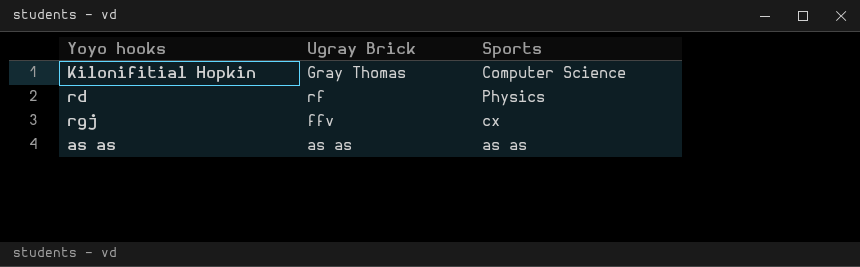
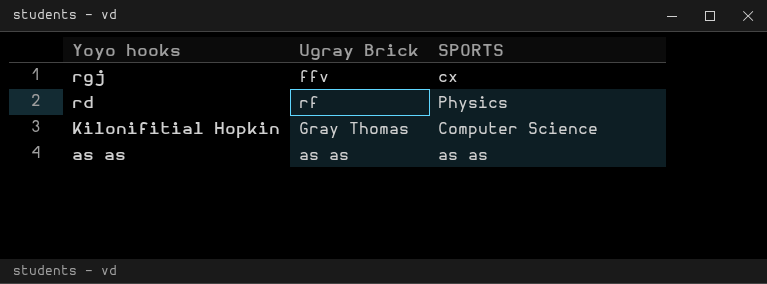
row order: none -> Yoyo hooks descending
column name: Sports -> SPORTS

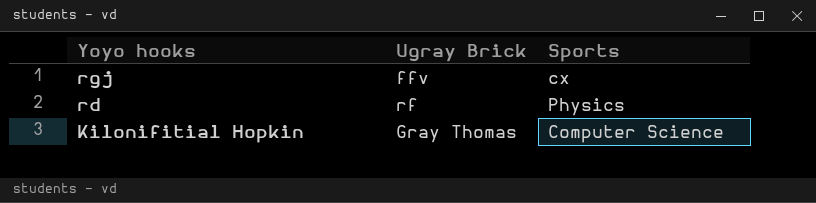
column name: SPORTS -> Sports
row as as: as as | as as -> none

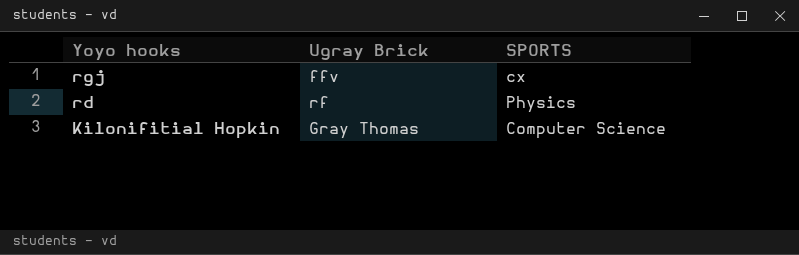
column name: Sports -> SPORTS

